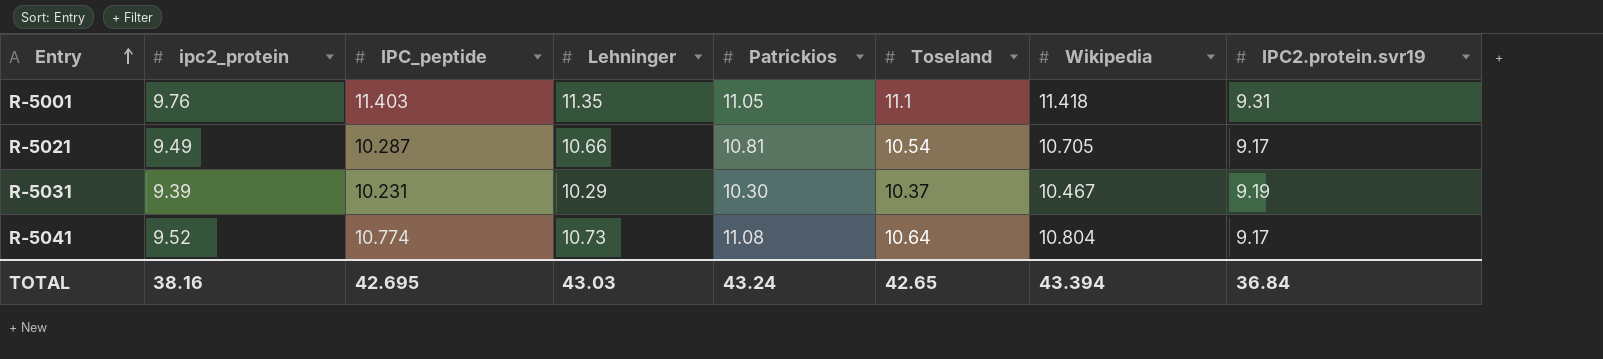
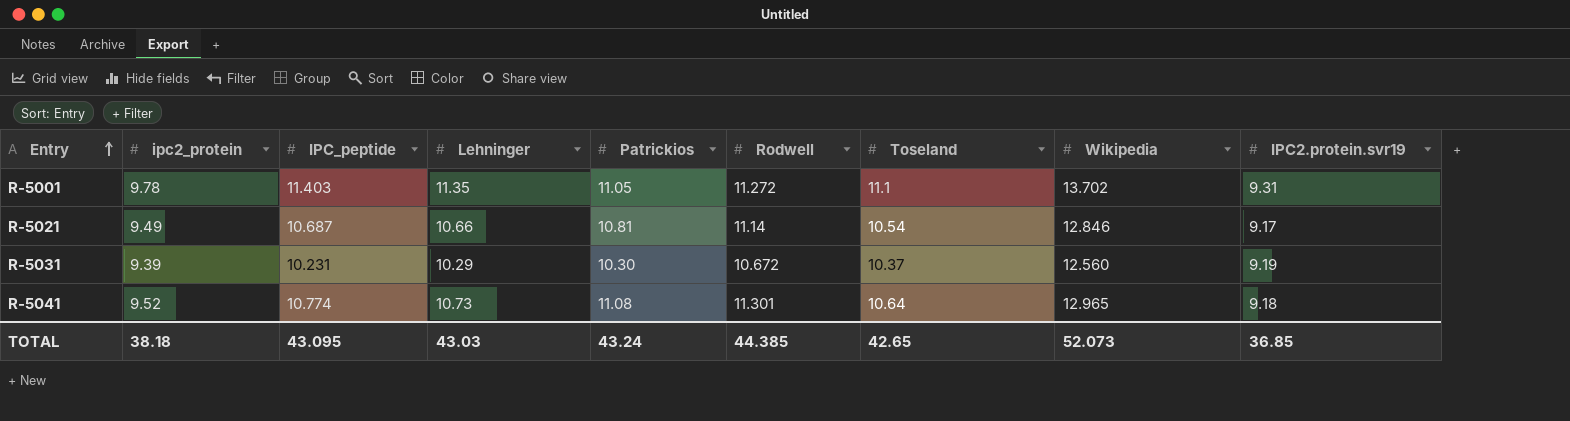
column Rodwell | position: none -> 6
R-5001 | ipc2_protein: 9.76 -> 9.78
R-5001 | Wikipedia: 11.418 -> 13.702
R-5021 | IPC_peptide: 10.287 -> 10.687
R-5021 | Wikipedia: 10.705 -> 12.846
R-5031 | Wikipedia: 10.467 -> 12.560
R-5041 | Wikipedia: 10.804 -> 12.965
R-5041 | IPC2.protein.svr19: 9.17 -> 9.18
TOTAL | ipc2_protein: 38.16 -> 38.18
TOTAL | IPC_peptide: 42.695 -> 43.095
TOTAL | Wikipedia: 43.394 -> 52.073
TOTAL | IPC2.protein.svr19: 36.84 -> 36.85

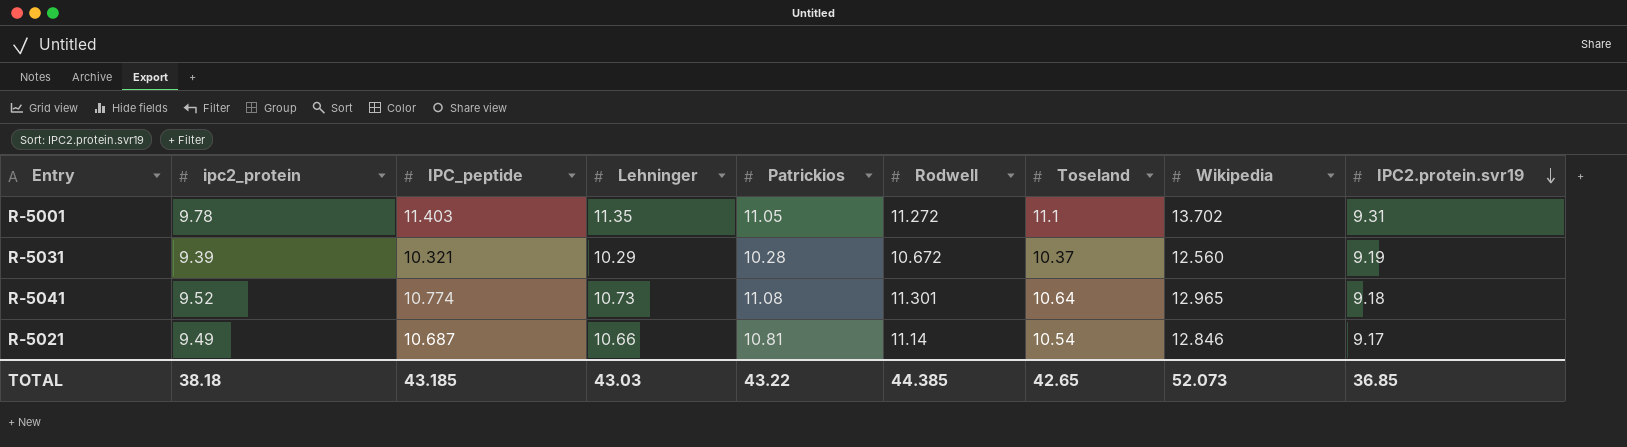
row order: Entry ascending -> IPC2.protein.svr19 descending
R-5031 | IPC_peptide: 10.231 -> 10.321
R-5031 | Patrickios: 10.30 -> 10.28
TOTAL | IPC_peptide: 43.095 -> 43.185
TOTAL | Patrickios: 43.24 -> 43.22

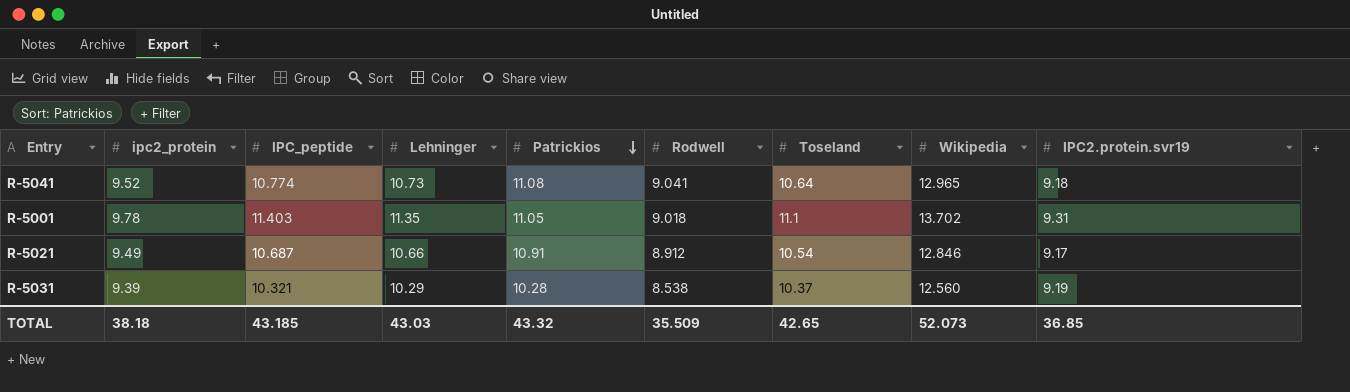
row order: IPC2.protein.svr19 descending -> Patrickios descending
R-5041 | Rodwell: 11.301 -> 9.041
R-5001 | Rodwell: 11.272 -> 9.018
R-5021 | Patrickios: 10.81 -> 10.91
R-5021 | Rodwell: 11.14 -> 8.912
R-5031 | Rodwell: 10.672 -> 8.538
TOTAL | Patrickios: 43.22 -> 43.32
TOTAL | Rodwell: 44.385 -> 35.509

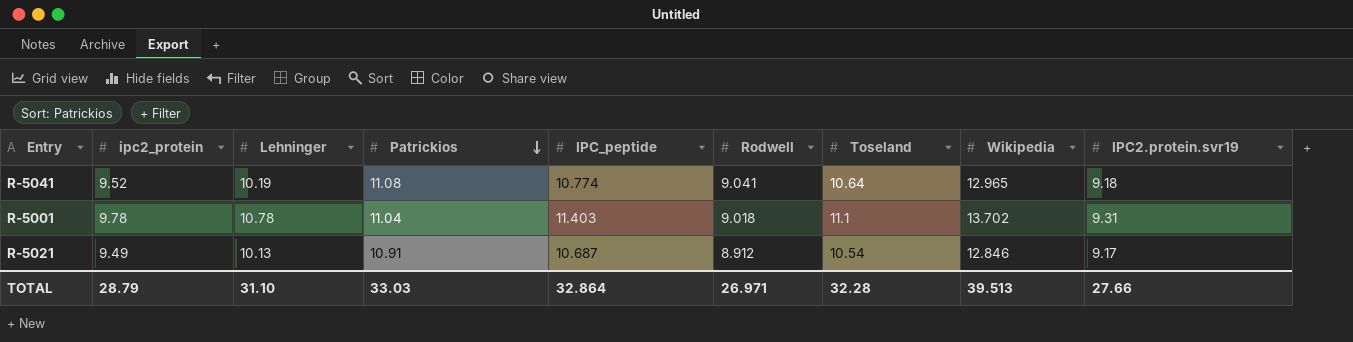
column IPC_peptide | position: 3 -> 5
row R-5031: 9.39 | 10.321 | 10.29 | 10.28 | 8.538 | 10.37 | 12.560 | 9.19 -> none
R-5041 | Lehninger: 10.73 -> 10.19
R-5001 | Lehninger: 11.35 -> 10.78
R-5001 | Patrickios: 11.05 -> 11.04
R-5021 | Lehninger: 10.66 -> 10.13
TOTAL | ipc2_protein: 38.18 -> 28.79
TOTAL | Lehninger: 43.03 -> 31.10
TOTAL | Patrickios: 43.32 -> 33.03
TOTAL | IPC_peptide: 43.185 -> 32.864
TOTAL | Rodwell: 35.509 -> 26.971
TOTAL | Toseland: 42.65 -> 32.28
TOTAL | Wikipedia: 52.073 -> 39.513
TOTAL | IPC2.protein.svr19: 36.85 -> 27.66

